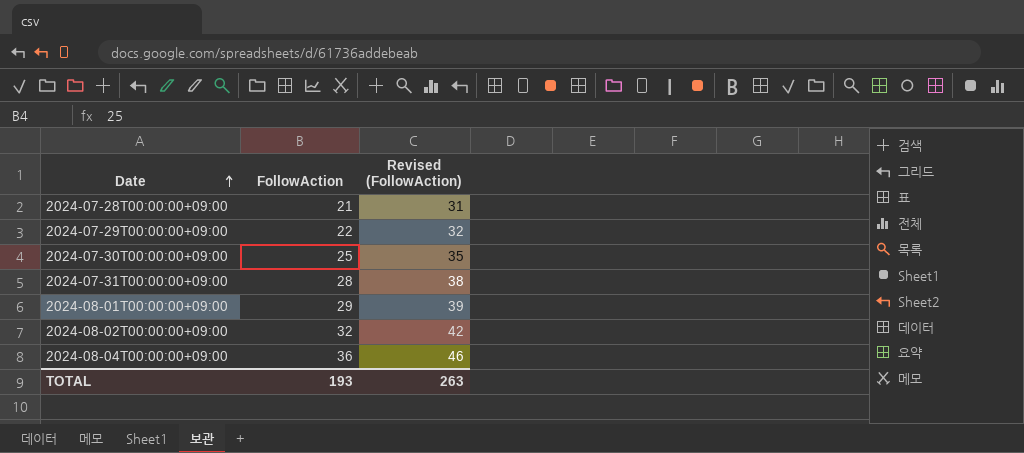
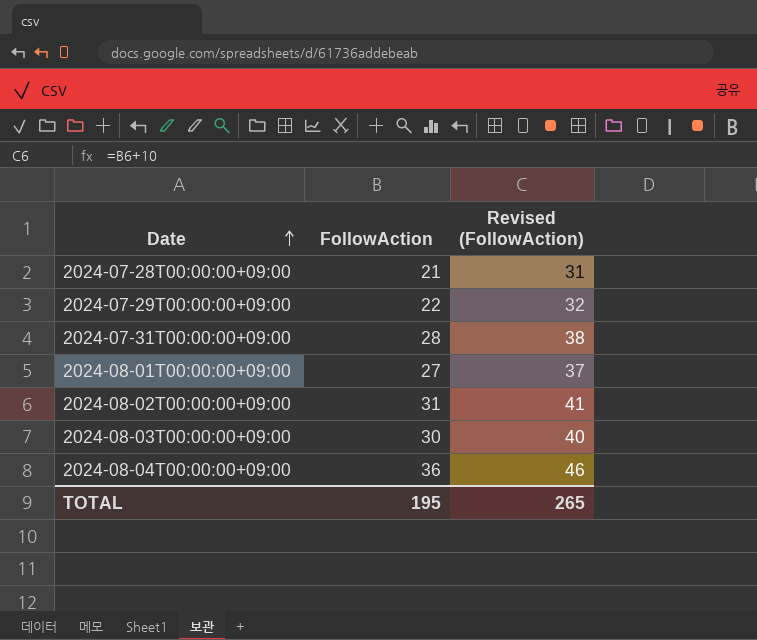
row 2024-07-30T00:00:00+09:00: 25 | 35 -> none
2024-08-01T00:00:00+09:00 | FollowAction: 29 -> 27
2024-08-01T00:00:00+09:00 | Revised (FollowAction): 39 -> 37
2024-08-02T00:00:00+09:00 | FollowAction: 32 -> 31
2024-08-02T00:00:00+09:00 | Revised (FollowAction): 42 -> 41
row 2024-08-03T00:00:00+09:00: none -> 30 | 40
TOTAL | FollowAction: 193 -> 195
TOTAL | Revised (FollowAction): 263 -> 265

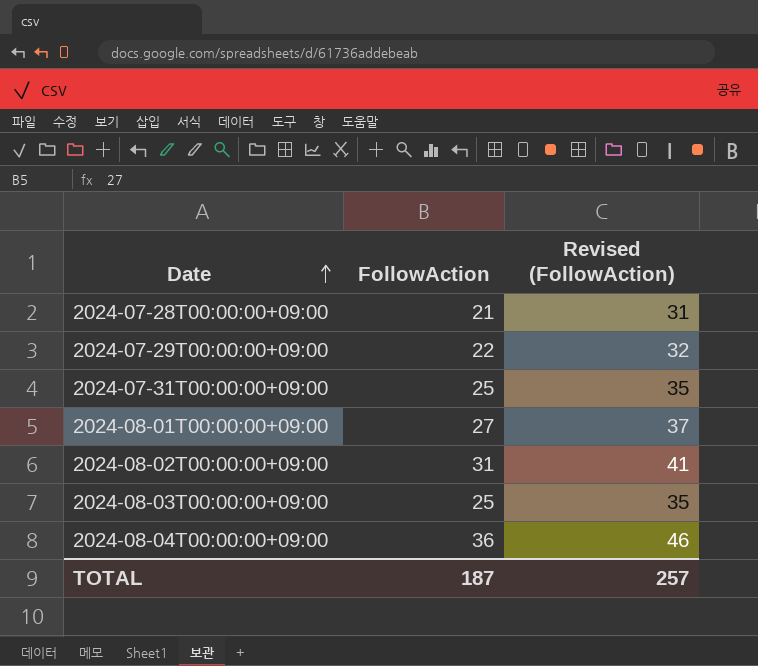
2024-07-31T00:00:00+09:00 | FollowAction: 28 -> 25
2024-07-31T00:00:00+09:00 | Revised (FollowAction): 38 -> 35
2024-08-03T00:00:00+09:00 | FollowAction: 30 -> 25
2024-08-03T00:00:00+09:00 | Revised (FollowAction): 40 -> 35
TOTAL | FollowAction: 195 -> 187
TOTAL | Revised (FollowAction): 265 -> 257

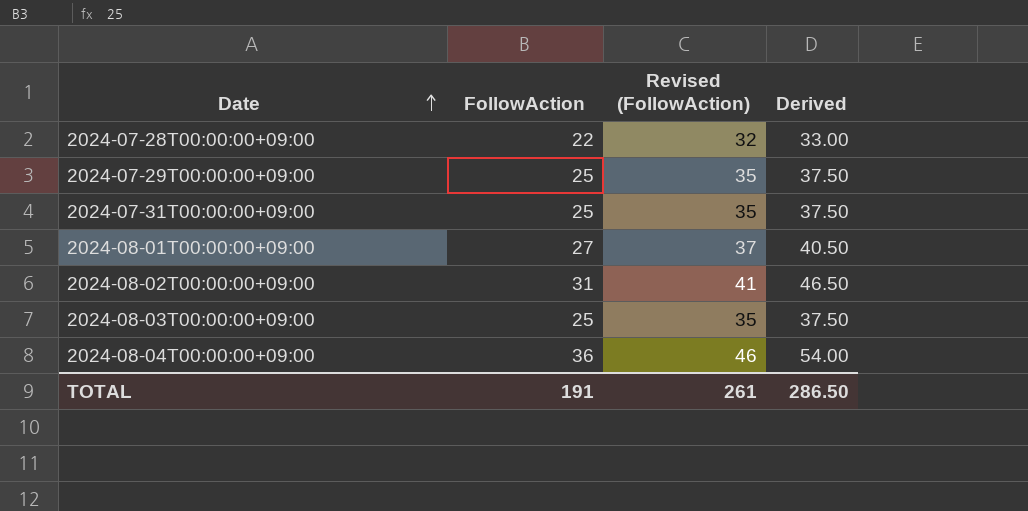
column Derived | formula: none -> [FollowAction] * 1.5
2024-07-28T00:00:00+09:00 | FollowAction: 21 -> 22
2024-07-28T00:00:00+09:00 | Revised (FollowAction): 31 -> 32
2024-07-29T00:00:00+09:00 | FollowAction: 22 -> 25
2024-07-29T00:00:00+09:00 | Revised (FollowAction): 32 -> 35
TOTAL | FollowAction: 187 -> 191
TOTAL | Revised (FollowAction): 257 -> 261

